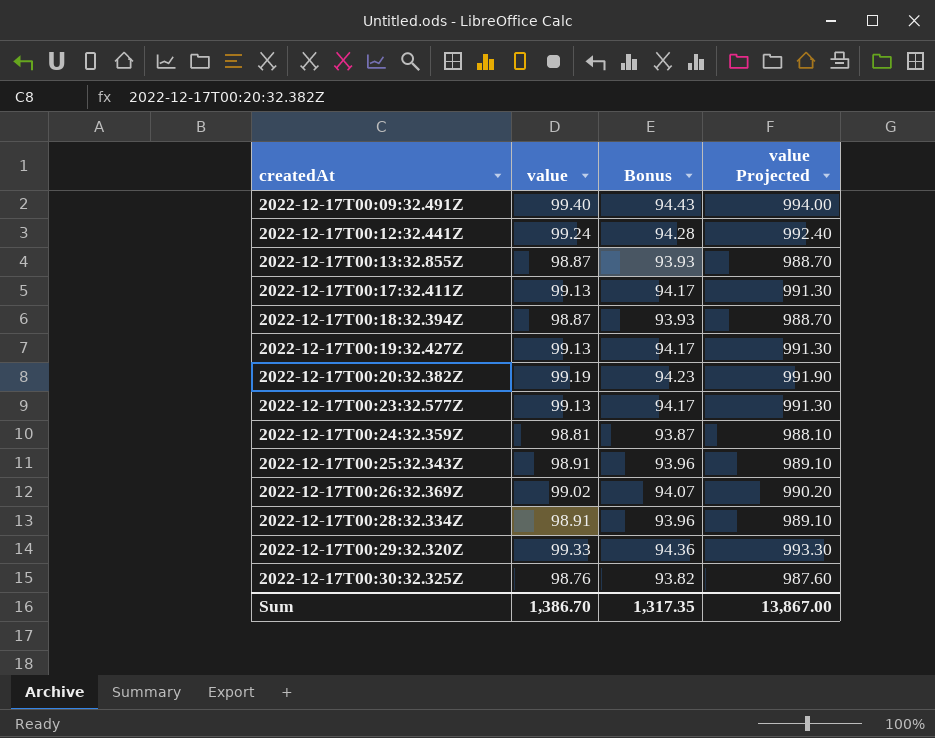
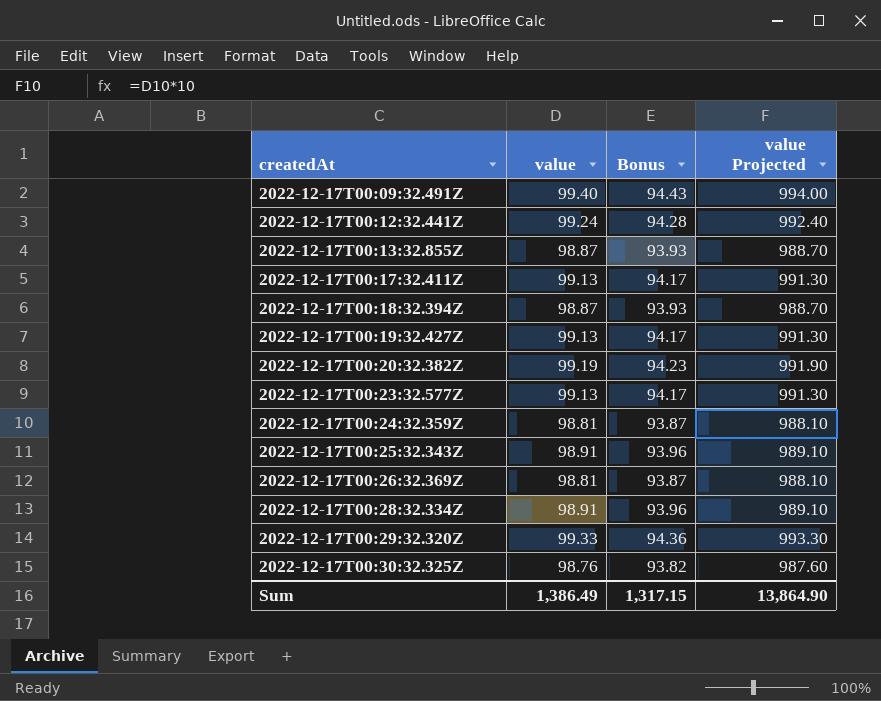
2022-12-17T00:26:32.369Z | value: 99.02 -> 98.81
2022-12-17T00:26:32.369Z | Bonus: 94.07 -> 93.87
2022-12-17T00:26:32.369Z | value Projected: 990.20 -> 988.10
Sum | value: 1,386.70 -> 1,386.49
Sum | Bonus: 1,317.35 -> 1,317.15
Sum | value Projected: 13,867.00 -> 13,864.90

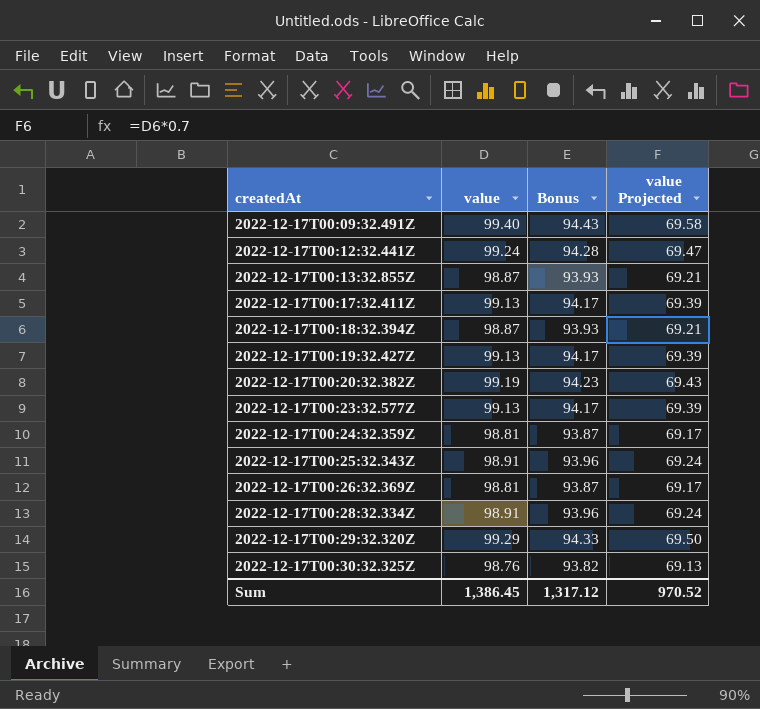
column value Projected | formula: [value] * 10 -> [value] * 0.7
2022-12-17T00:29:32.320Z | value: 99.33 -> 99.29
2022-12-17T00:29:32.320Z | Bonus: 94.36 -> 94.33
Sum | value: 1,386.49 -> 1,386.45
Sum | Bonus: 1,317.15 -> 1,317.12
Sum | value Projected: 13,864.90 -> 970.52

